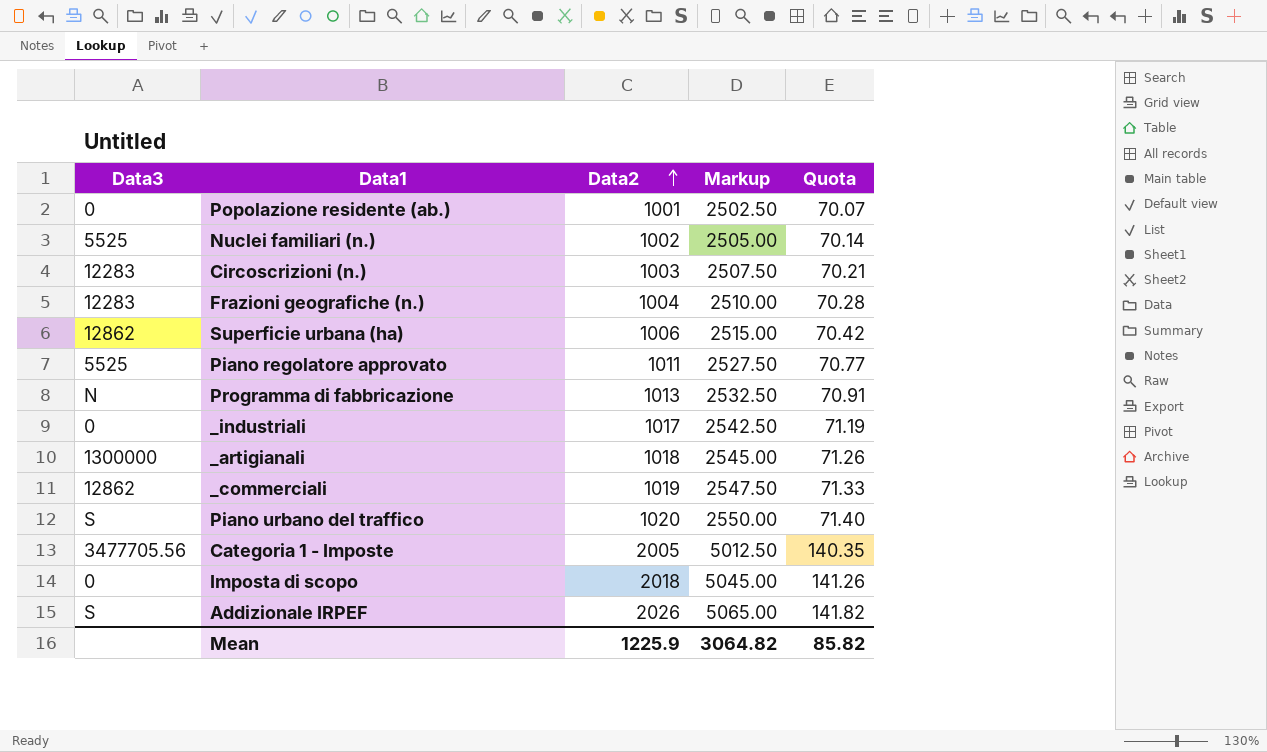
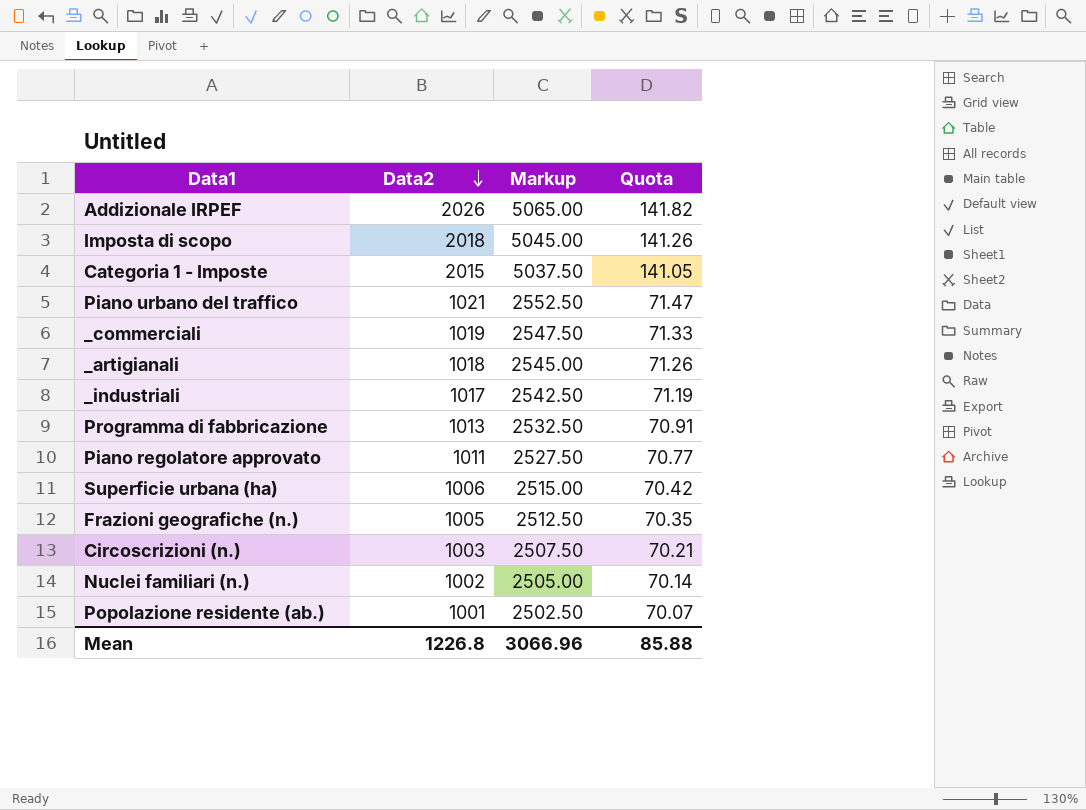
row order: Data2 ascending -> Data2 descending
column Data3 | position: 1 -> none
Categoria 1 - Imposte | Data2: 2005 -> 2015
Categoria 1 - Imposte | Markup: 5012.50 -> 5037.50
Categoria 1 - Imposte | Quota: 140.35 -> 141.05
Piano urbano del traffico | Data2: 1020 -> 1021
Piano urbano del traffico | Markup: 2550.00 -> 2552.50
Piano urbano del traffico | Quota: 71.40 -> 71.47
Frazioni geografiche (n.) | Data2: 1004 -> 1005
Frazioni geografiche (n.) | Markup: 2510.00 -> 2512.50
Frazioni geografiche (n.) | Quota: 70.28 -> 70.35
Mean | Data2: 1225.9 -> 1226.8
Mean | Markup: 3064.82 -> 3066.96
Mean | Quota: 85.82 -> 85.88

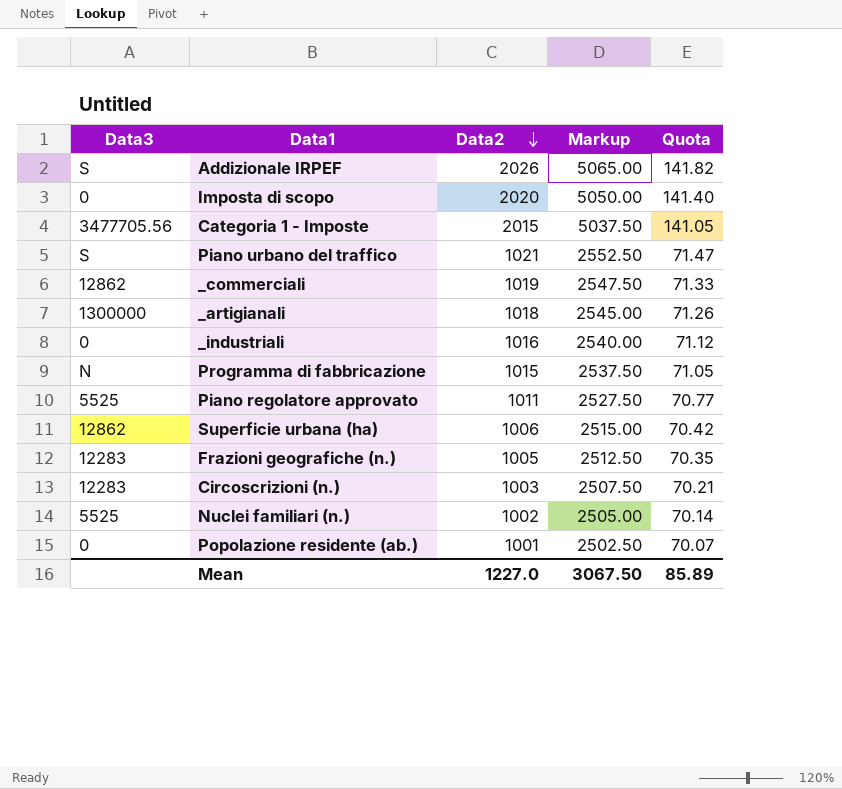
column Data3 | position: none -> 1
Imposta di scopo | Data2: 2018 -> 2020
Imposta di scopo | Markup: 5045.00 -> 5050.00
Imposta di scopo | Quota: 141.26 -> 141.40
_industriali | Data2: 1017 -> 1016
_industriali | Markup: 2542.50 -> 2540.00
_industriali | Quota: 71.19 -> 71.12
Programma di fabbricazione | Data2: 1013 -> 1015
Programma di fabbricazione | Markup: 2532.50 -> 2537.50
Programma di fabbricazione | Quota: 70.91 -> 71.05
Mean | Data2: 1226.8 -> 1227.0
Mean | Markup: 3066.96 -> 3067.50
Mean | Quota: 85.88 -> 85.89

